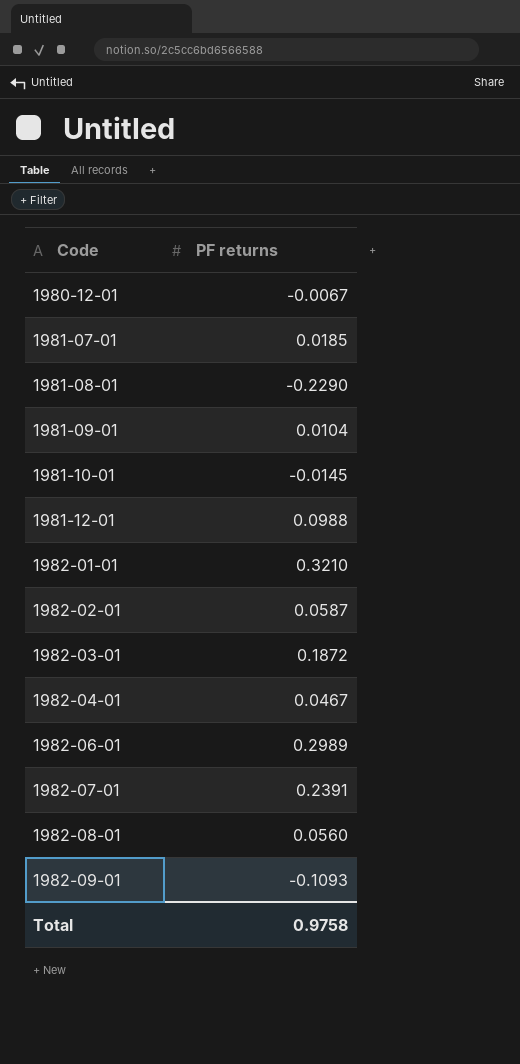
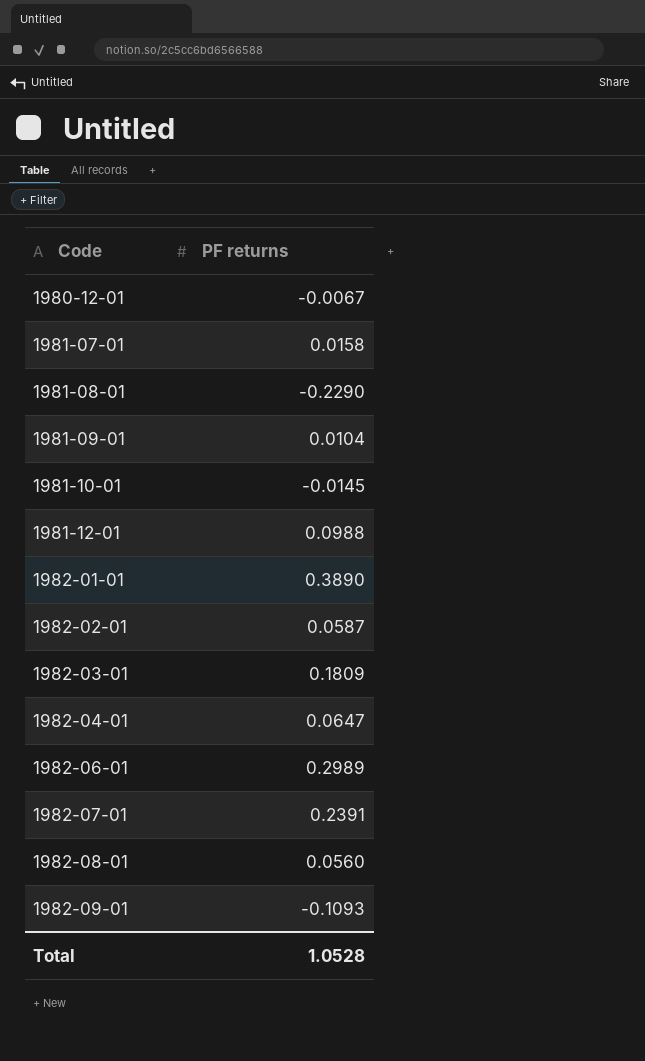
1981-07-01 | PF returns: 0.0185 -> 0.0158
1982-01-01 | PF returns: 0.3210 -> 0.3890
1982-03-01 | PF returns: 0.1872 -> 0.1809
1982-04-01 | PF returns: 0.0467 -> 0.0647
Total | PF returns: 0.9758 -> 1.0528

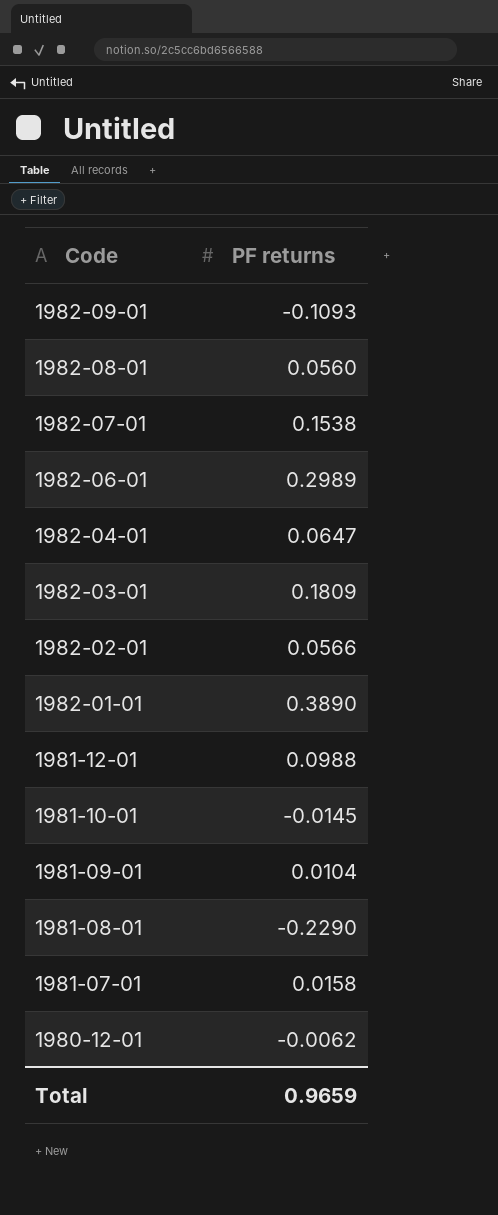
row order: Code ascending -> Code descending
1982-07-01 | PF returns: 0.2391 -> 0.1538
1982-02-01 | PF returns: 0.0587 -> 0.0566
1980-12-01 | PF returns: -0.0067 -> -0.0062
Total | PF returns: 1.0528 -> 0.9659

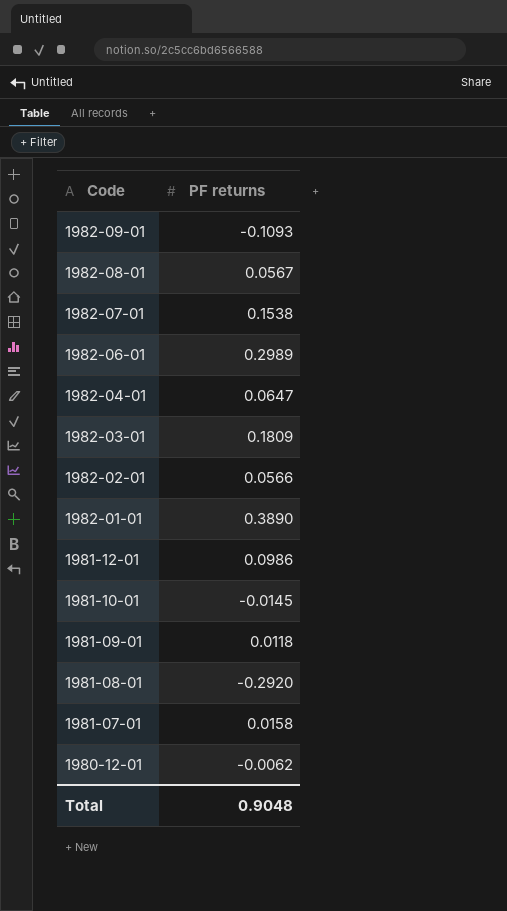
1982-08-01 | PF returns: 0.0560 -> 0.0567
1981-12-01 | PF returns: 0.0988 -> 0.0986
1981-09-01 | PF returns: 0.0104 -> 0.0118
1981-08-01 | PF returns: -0.2290 -> -0.2920
Total | PF returns: 0.9659 -> 0.9048

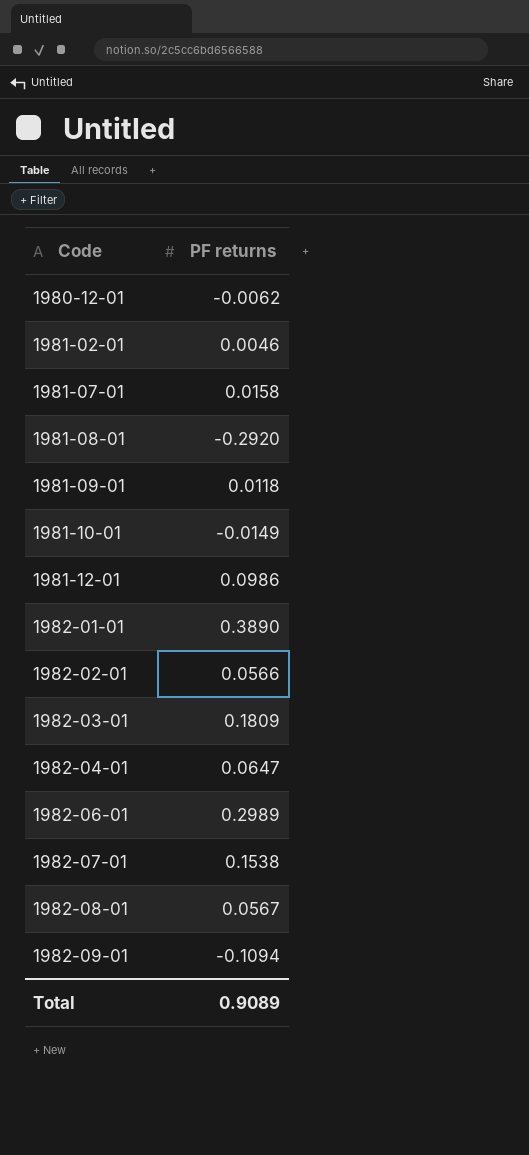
row order: Code descending -> Code ascending
row 1981-02-01: none -> 0.0046
1981-10-01 | PF returns: -0.0145 -> -0.0149
1982-09-01 | PF returns: -0.1093 -> -0.1094
Total | PF returns: 0.9048 -> 0.9089

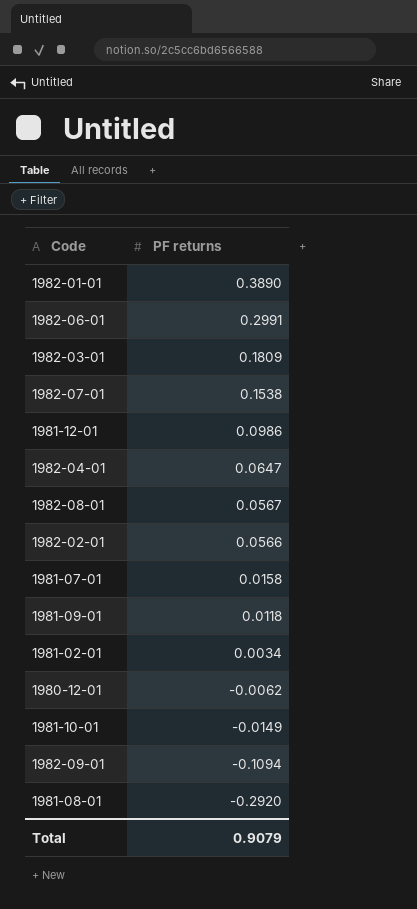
row order: Code ascending -> PF returns descending
1982-06-01 | PF returns: 0.2989 -> 0.2991
1981-02-01 | PF returns: 0.0046 -> 0.0034
Total | PF returns: 0.9089 -> 0.9079

